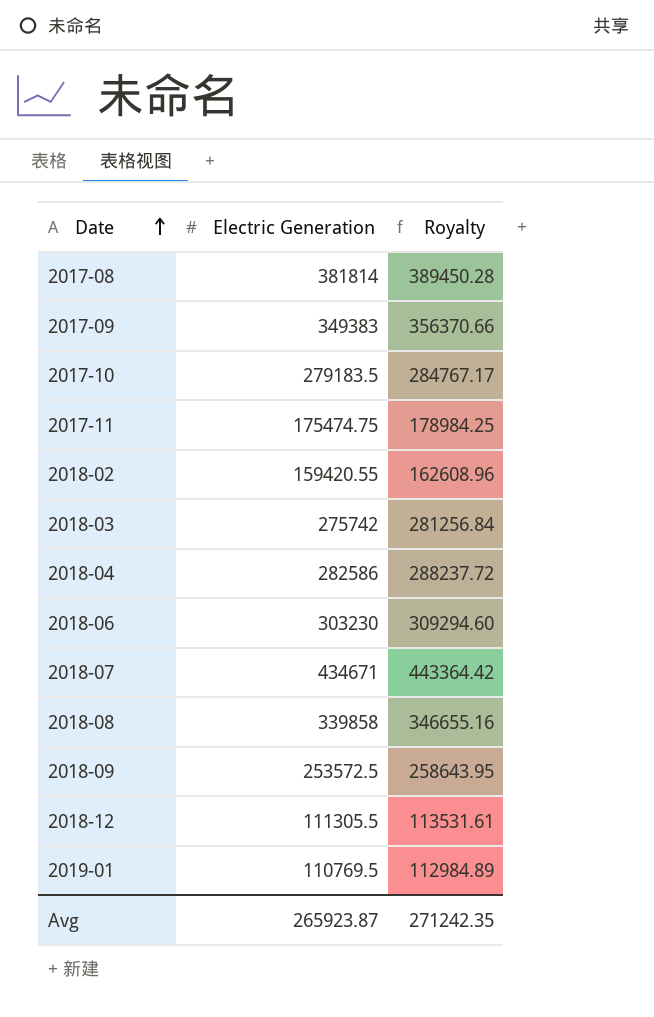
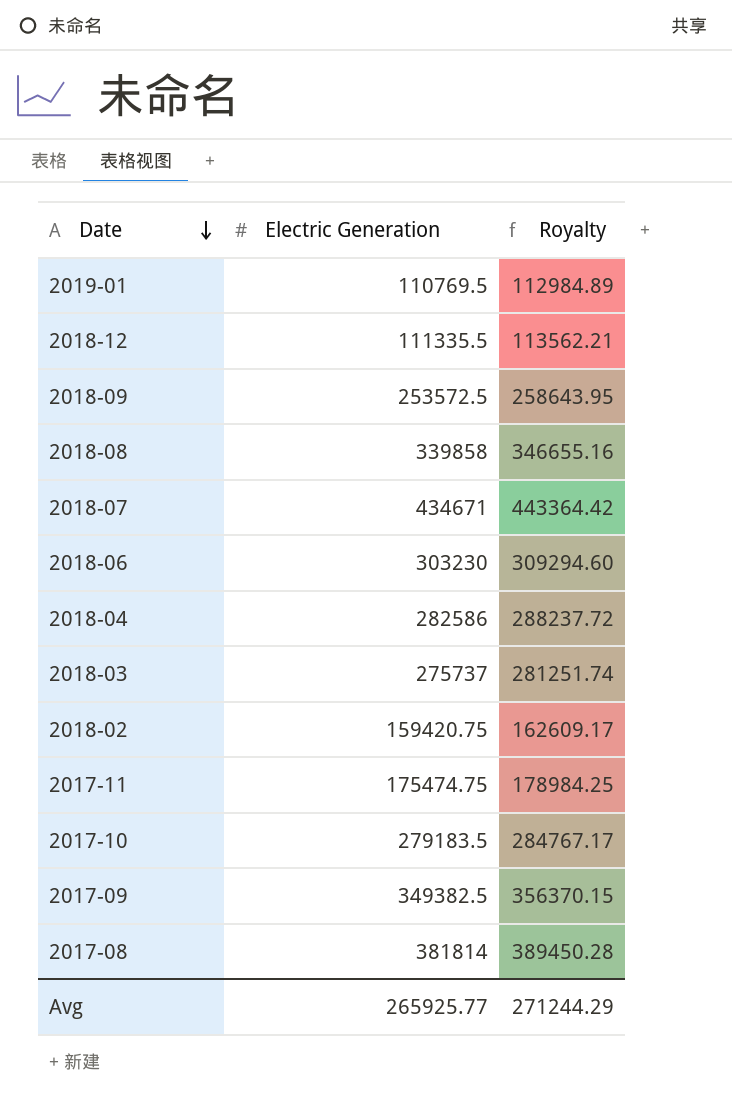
row order: Date ascending -> Date descending
2018-12 | Electric Generation: 111305.5 -> 111335.5
2018-12 | Royalty: 113531.61 -> 113562.21
2018-03 | Electric Generation: 275742 -> 275737
2018-03 | Royalty: 281256.84 -> 281251.74
2018-02 | Electric Generation: 159420.55 -> 159420.75
2018-02 | Royalty: 162608.96 -> 162609.17
2017-09 | Electric Generation: 349383 -> 349382.5
2017-09 | Royalty: 356370.66 -> 356370.15
Avg | Electric Generation: 265923.87 -> 265925.77
Avg | Royalty: 271242.35 -> 271244.29

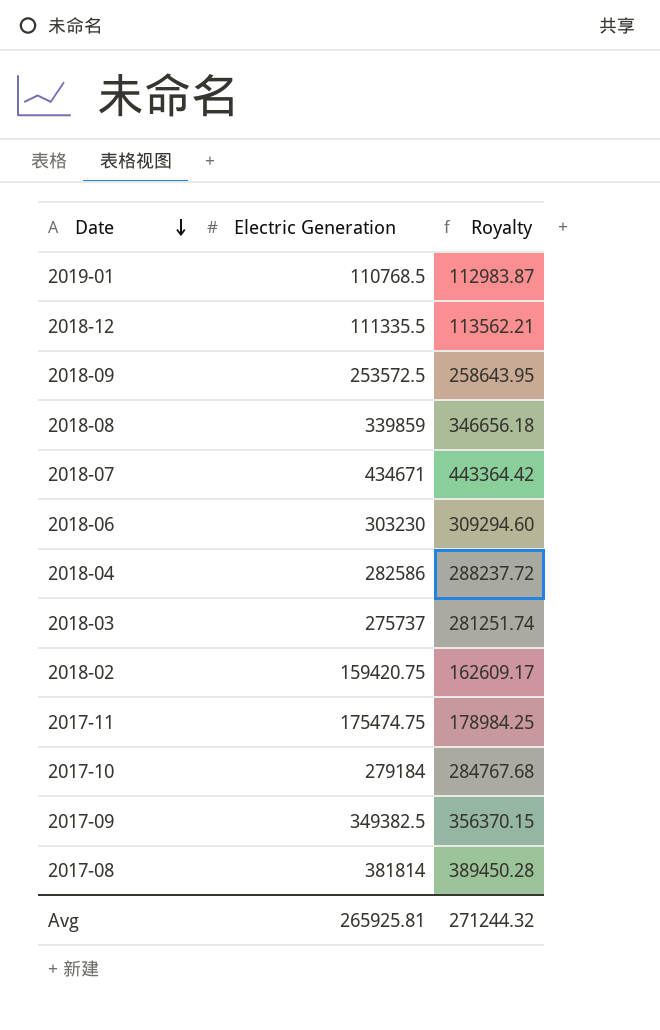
2019-01 | Electric Generation: 110769.5 -> 110768.5
2019-01 | Royalty: 112984.89 -> 112983.87
2018-08 | Electric Generation: 339858 -> 339859
2018-08 | Royalty: 346655.16 -> 346656.18
2017-10 | Electric Generation: 279183.5 -> 279184
2017-10 | Royalty: 284767.17 -> 284767.68
Avg | Electric Generation: 265925.77 -> 265925.81
Avg | Royalty: 271244.29 -> 271244.32

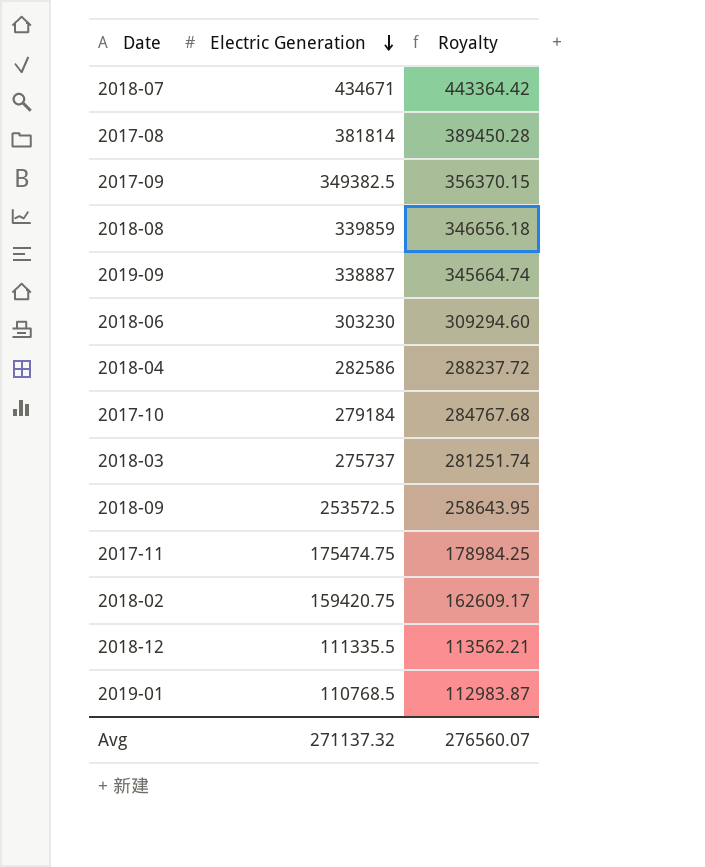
row order: Date descending -> Electric Generation descending
row 2019-09: none -> 338887 | 345664.74
Avg | Electric Generation: 265925.81 -> 271137.32
Avg | Royalty: 271244.32 -> 276560.07

